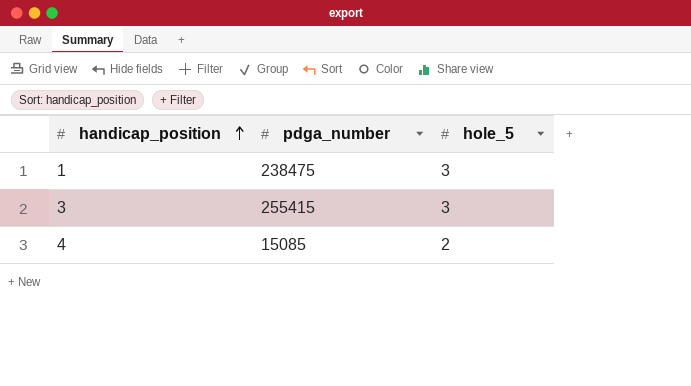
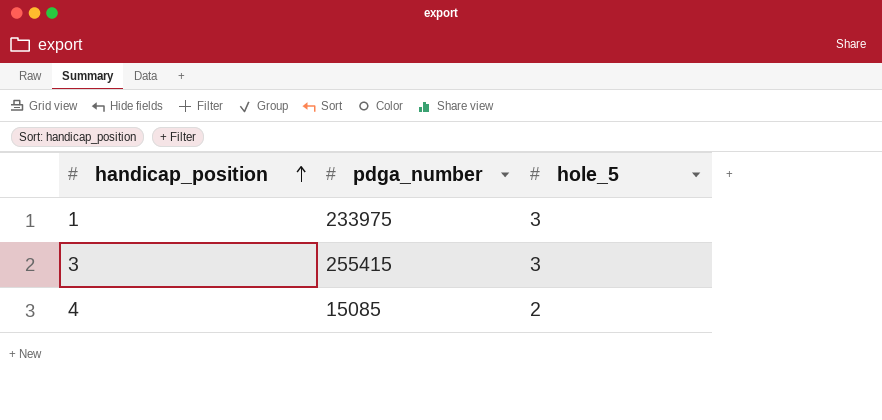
1 | pdga_number: 238475 -> 233975

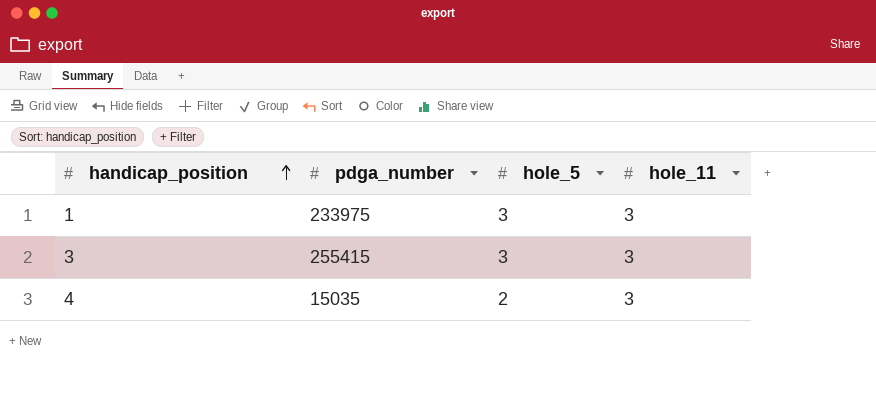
column hole_11 | position: none -> 4
4 | pdga_number: 15085 -> 15035

